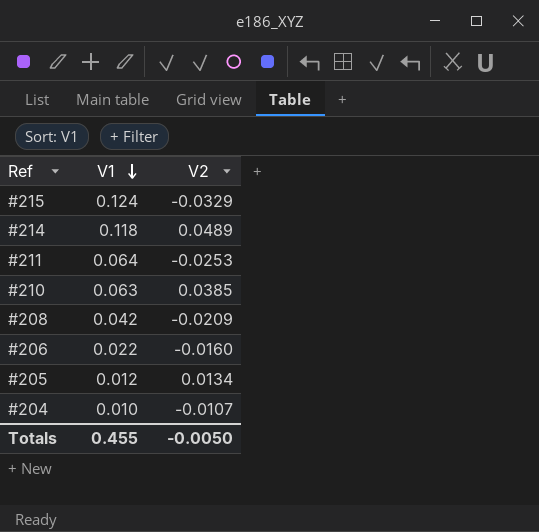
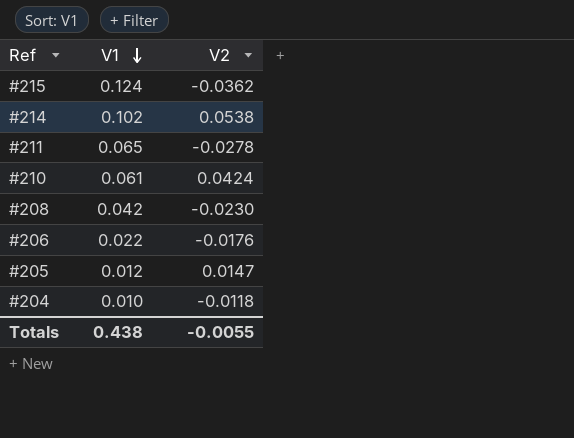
#215 | V2: -0.0329 -> -0.0362
#214 | V1: 0.118 -> 0.102
#214 | V2: 0.0489 -> 0.0538
#211 | V1: 0.064 -> 0.065
#211 | V2: -0.0253 -> -0.0278
#210 | V1: 0.063 -> 0.061
#210 | V2: 0.0385 -> 0.0424
#208 | V2: -0.0209 -> -0.0230
#206 | V2: -0.0160 -> -0.0176
#205 | V2: 0.0134 -> 0.0147
#204 | V2: -0.0107 -> -0.0118
Totals | V1: 0.455 -> 0.438
Totals | V2: -0.0050 -> -0.0055

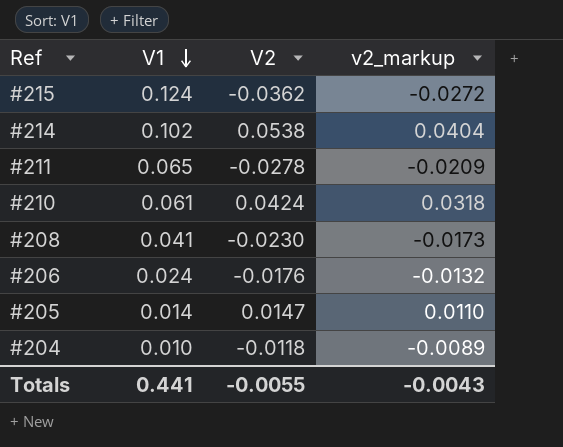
column v2_markup | formula: none -> [V2] * 0.75
#208 | V1: 0.042 -> 0.041
#206 | V1: 0.022 -> 0.024
#205 | V1: 0.012 -> 0.014
Totals | V1: 0.438 -> 0.441

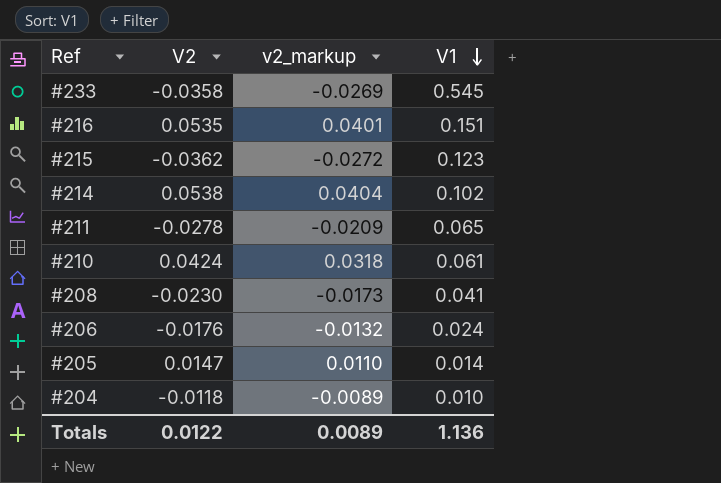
column V1 | position: 2 -> 4
row #233: none -> -0.0358 | -0.0269 | 0.545
row #216: none -> 0.0535 | 0.0401 | 0.151
#215 | V1: 0.124 -> 0.123
Totals | V2: -0.0055 -> 0.0122
Totals | v2_markup: -0.0043 -> 0.0089
Totals | V1: 0.441 -> 1.136

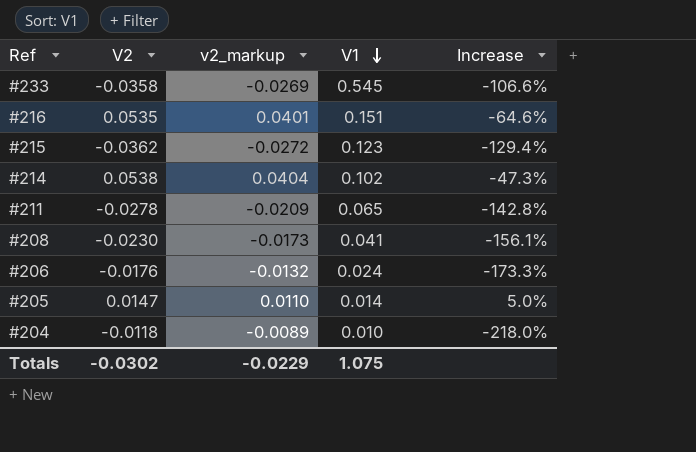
column Increase | formula: none -> ([V2] - [V1]) / [V1]
row #210: 0.0424 | 0.0318 | 0.061 -> none
Totals | V2: 0.0122 -> -0.0302
Totals | v2_markup: 0.0089 -> -0.0229
Totals | V1: 1.136 -> 1.075

